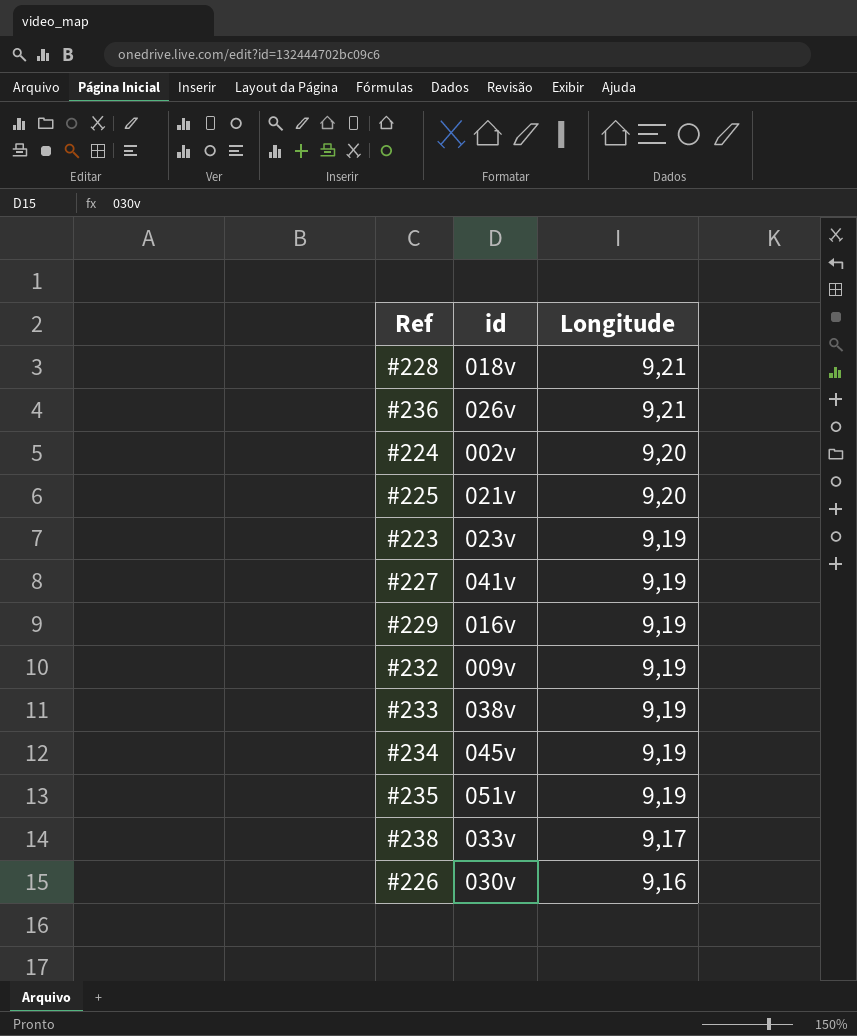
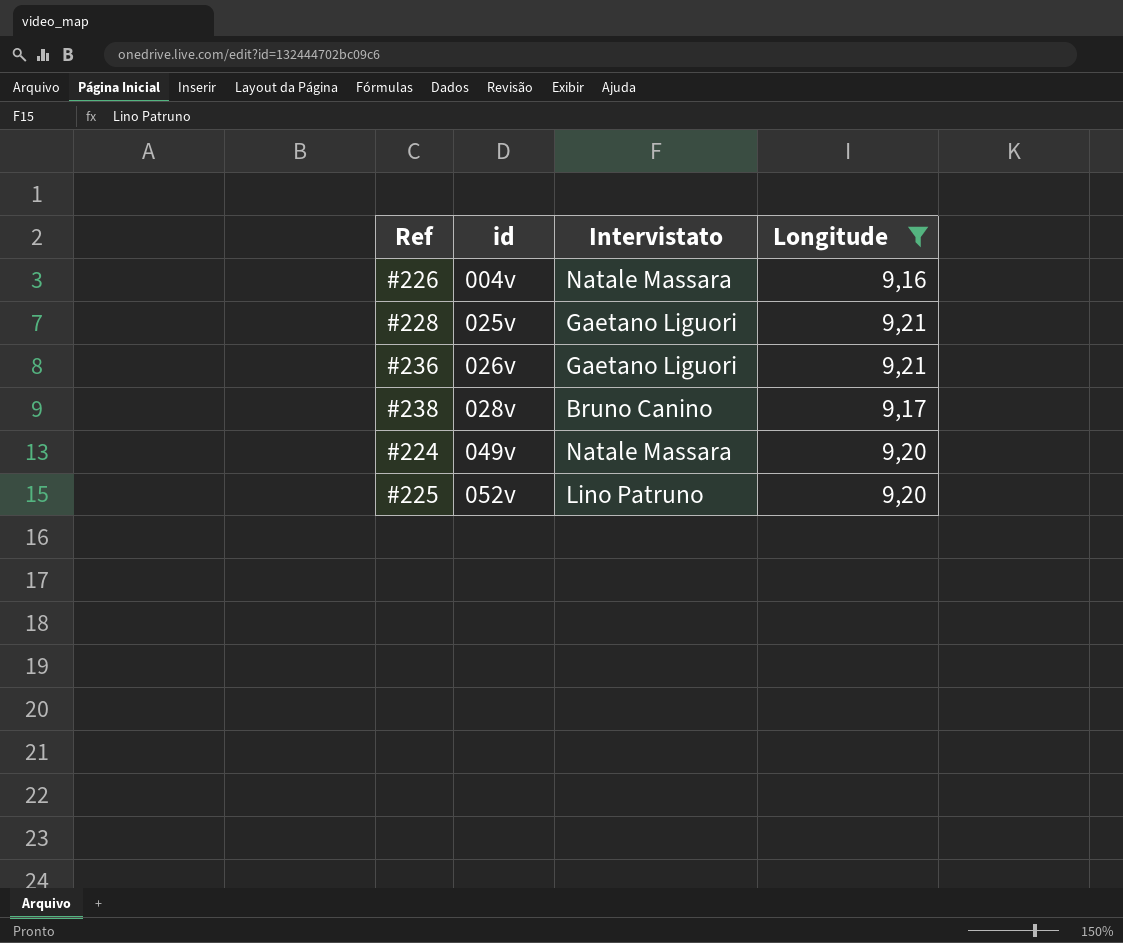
filter: none -> Longitude != 9,19
row order: Longitude descending -> id ascending
column Intervistato | position: none -> 3
#226 | id: 030v -> 004v
#228 | id: 018v -> 025v
#238 | id: 033v -> 028v
#224 | id: 002v -> 049v
#225 | id: 021v -> 052v

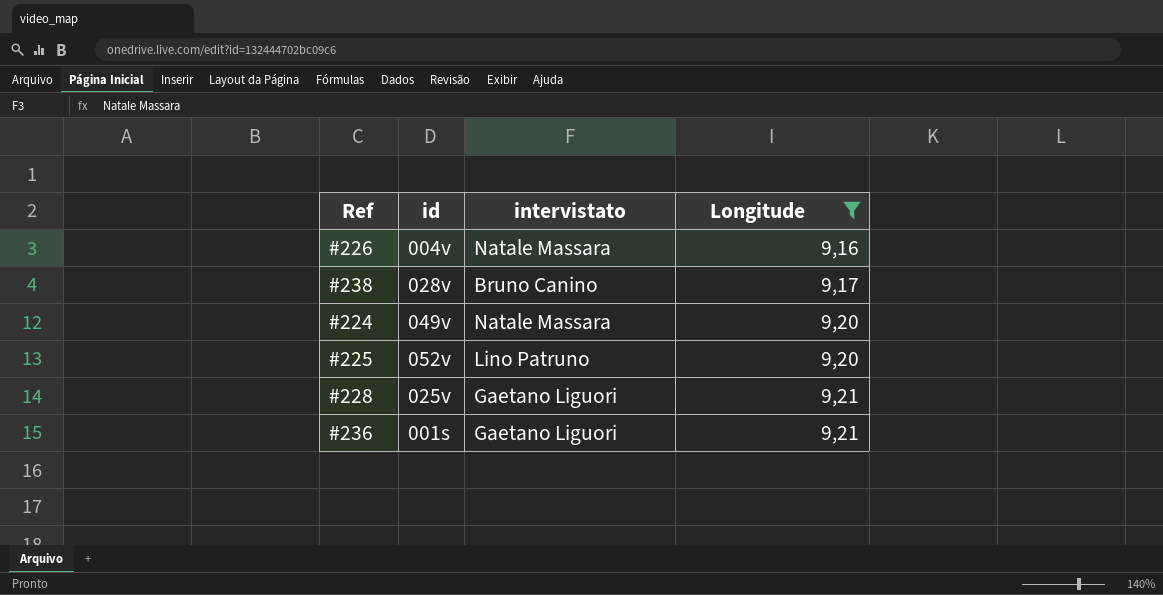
row order: id ascending -> Longitude ascending
column name: Intervistato -> intervistato
#236 | id: 026v -> 001s

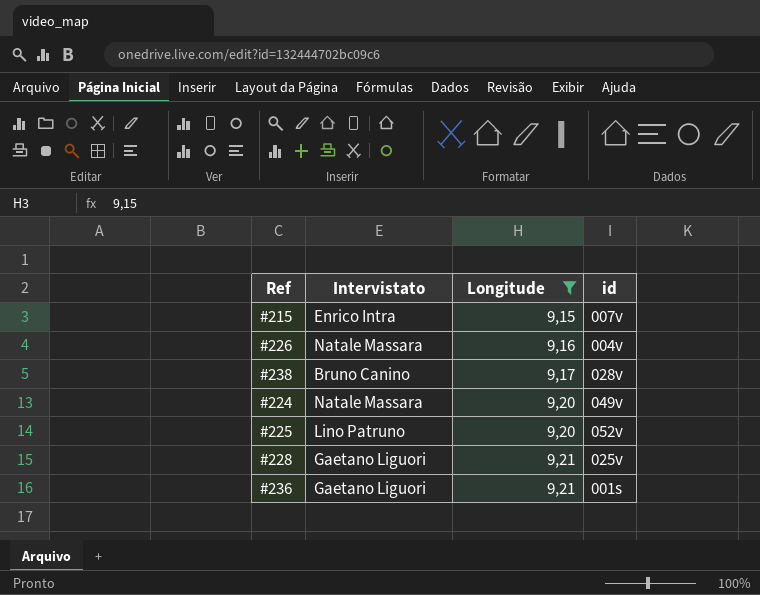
column name: intervistato -> Intervistato
column id | position: 2 -> 4
row #215: none -> Enrico Intra | 9,15 | 007v

